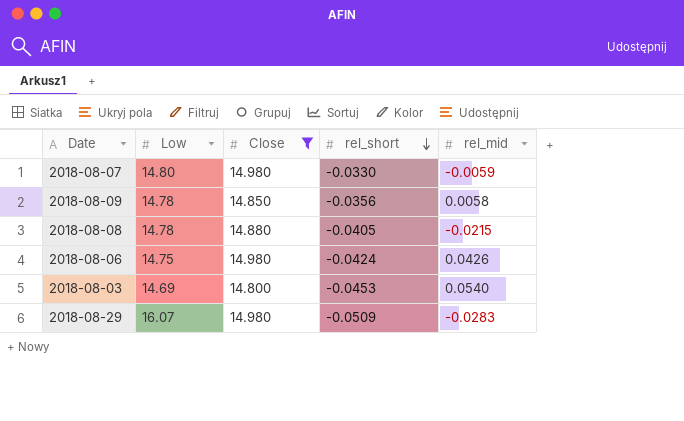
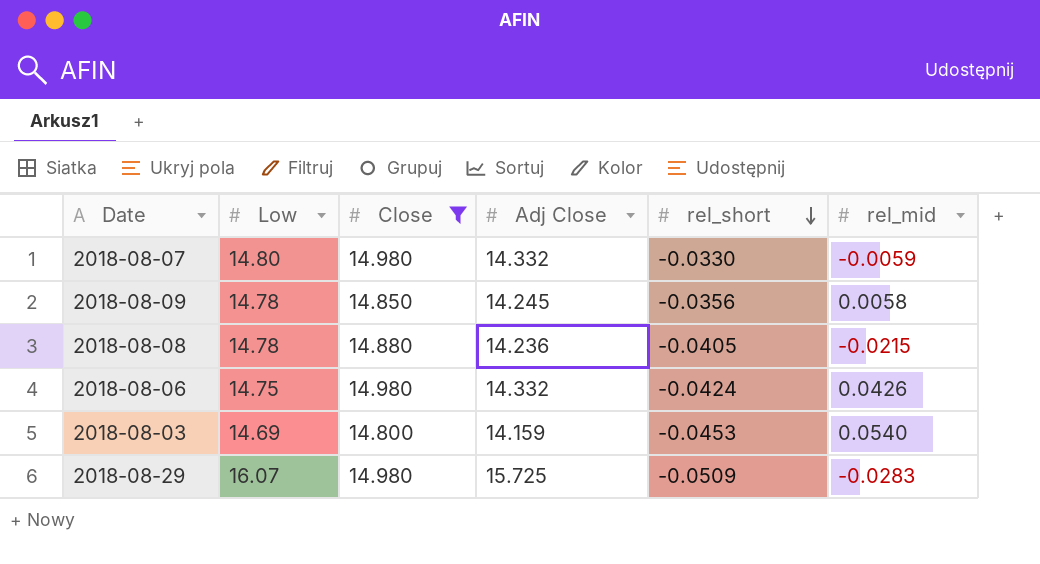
column Adj Close | position: none -> 4

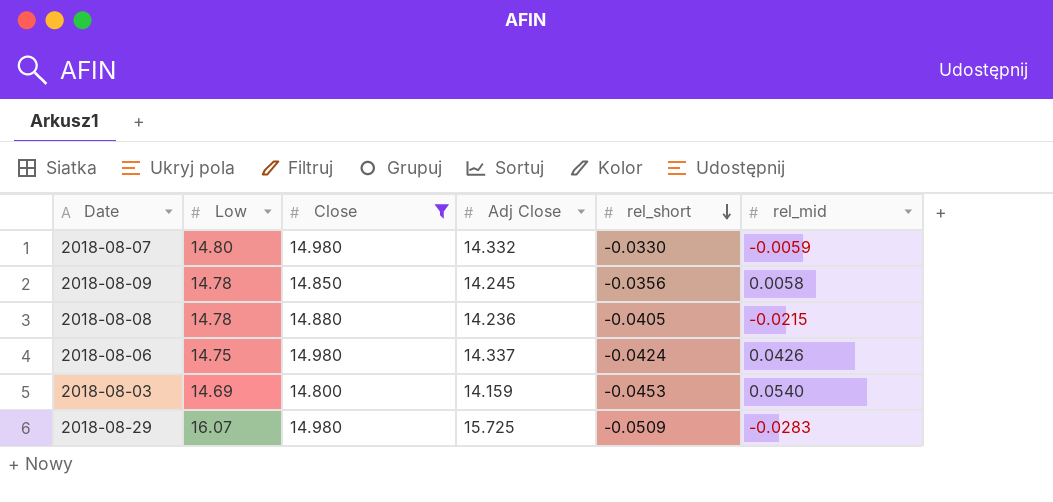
2018-08-06 | Adj Close: 14.332 -> 14.337

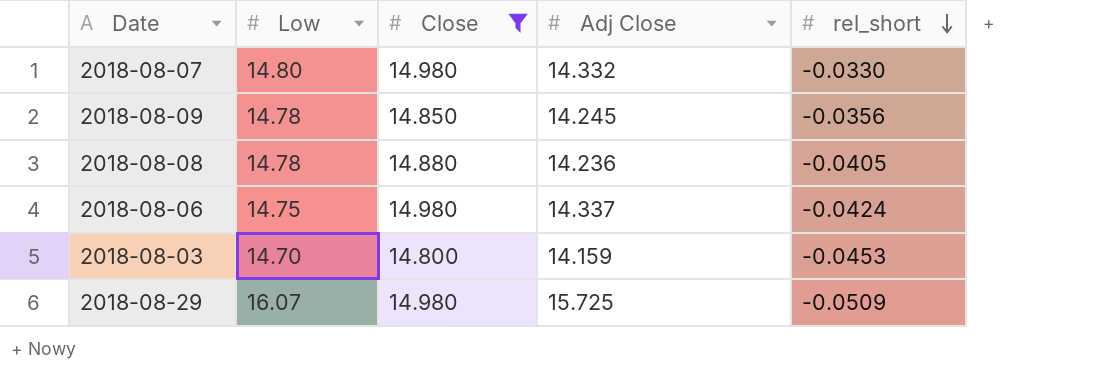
column rel_mid | position: 6 -> none
2018-08-03 | Low: 14.69 -> 14.70

